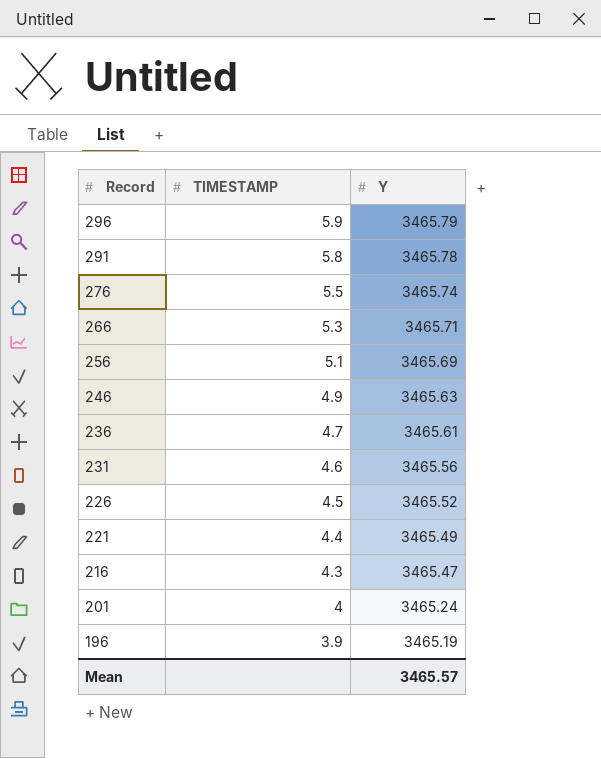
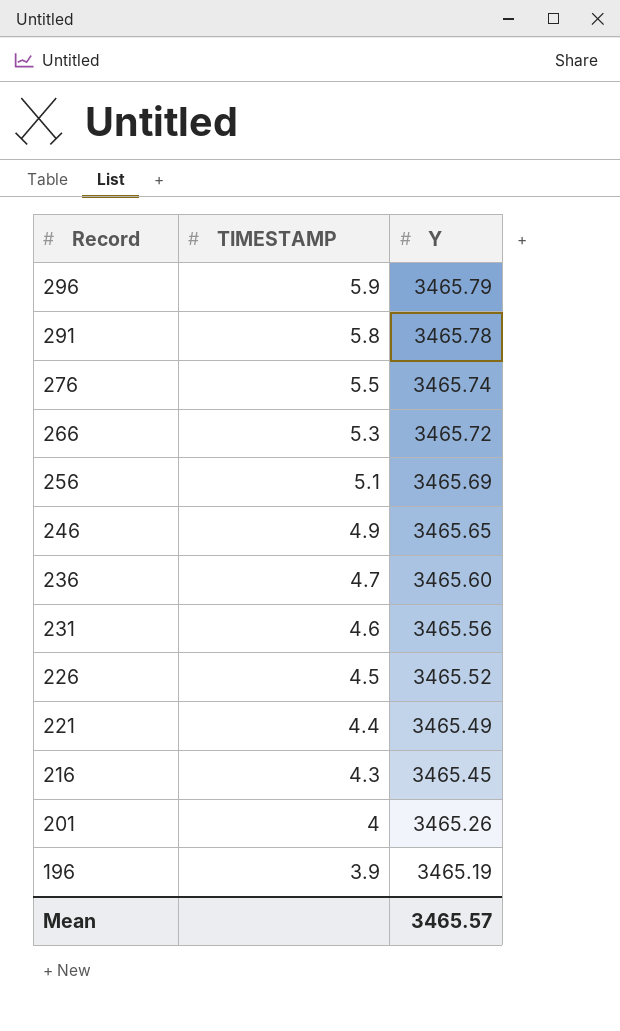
266 | Y: 3465.71 -> 3465.72
246 | Y: 3465.63 -> 3465.65
236 | Y: 3465.61 -> 3465.60
216 | Y: 3465.47 -> 3465.45
201 | Y: 3465.24 -> 3465.26

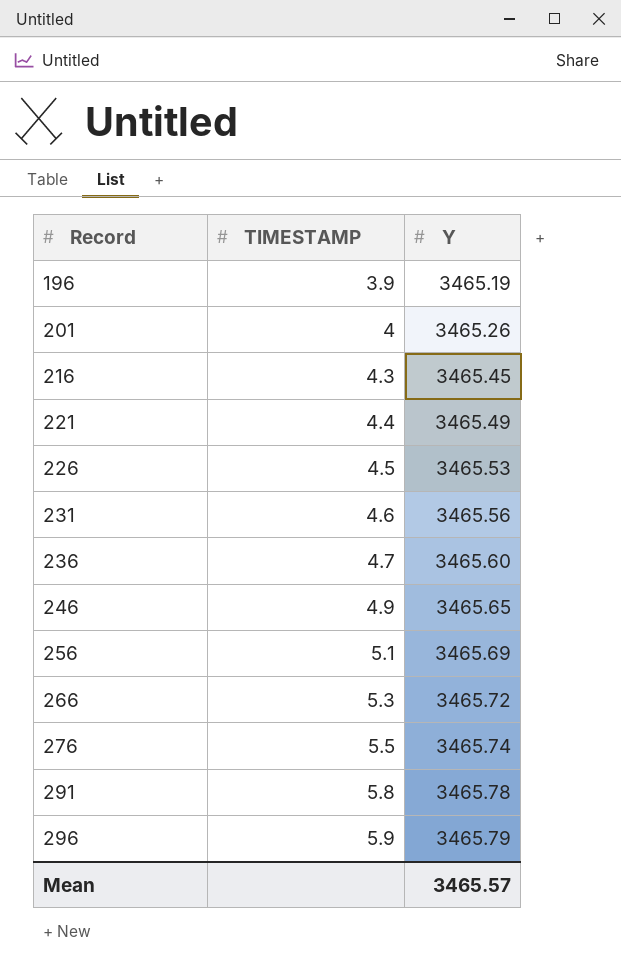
row order: Record descending -> Record ascending
226 | Y: 3465.52 -> 3465.53

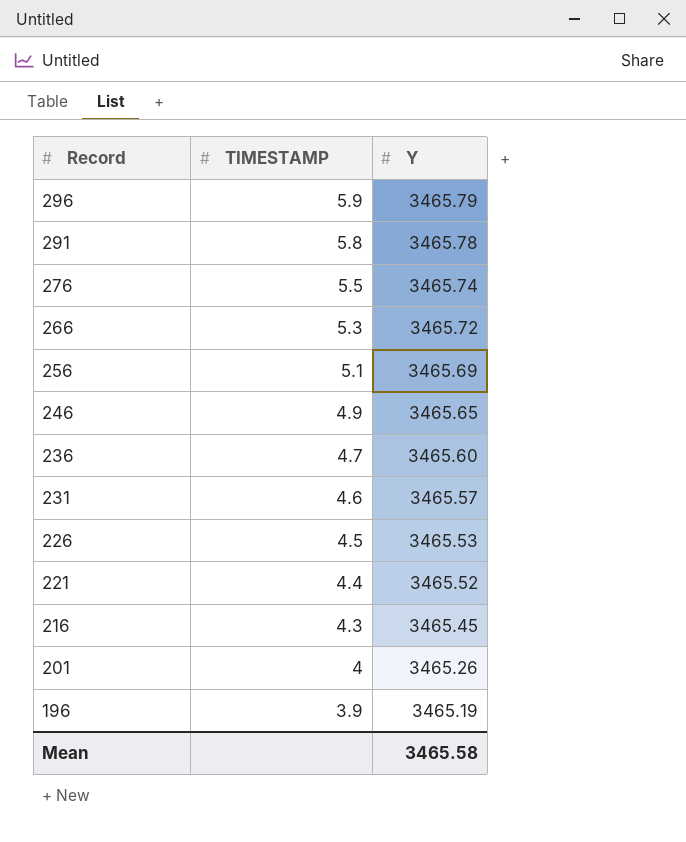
row order: Record ascending -> Record descending
231 | Y: 3465.56 -> 3465.57
221 | Y: 3465.49 -> 3465.52
Mean | Y: 3465.57 -> 3465.58

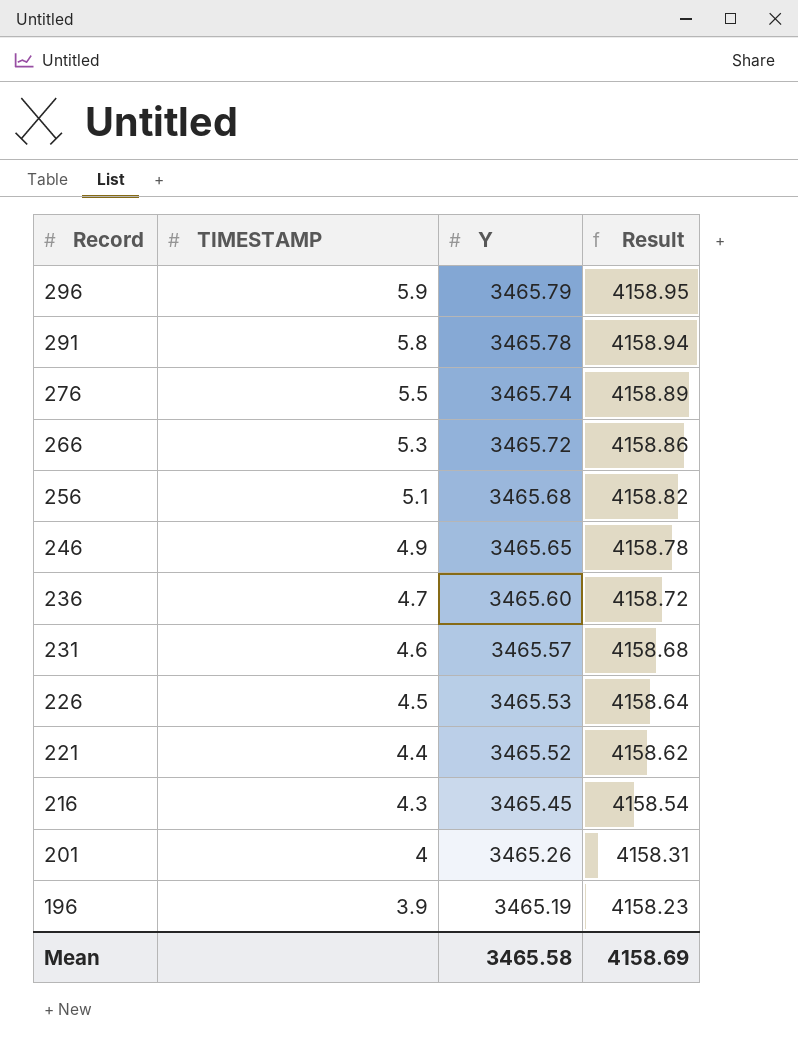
column Result | formula: none -> [Y] * 1.2
256 | Y: 3465.69 -> 3465.68

